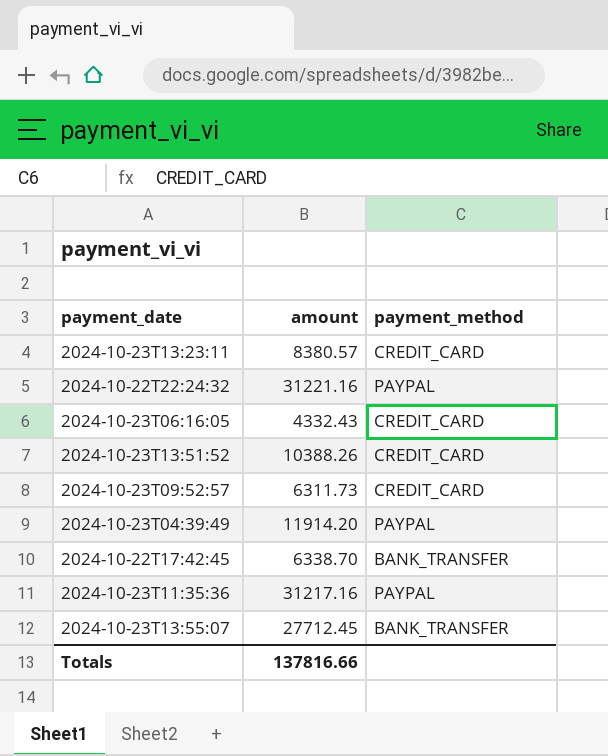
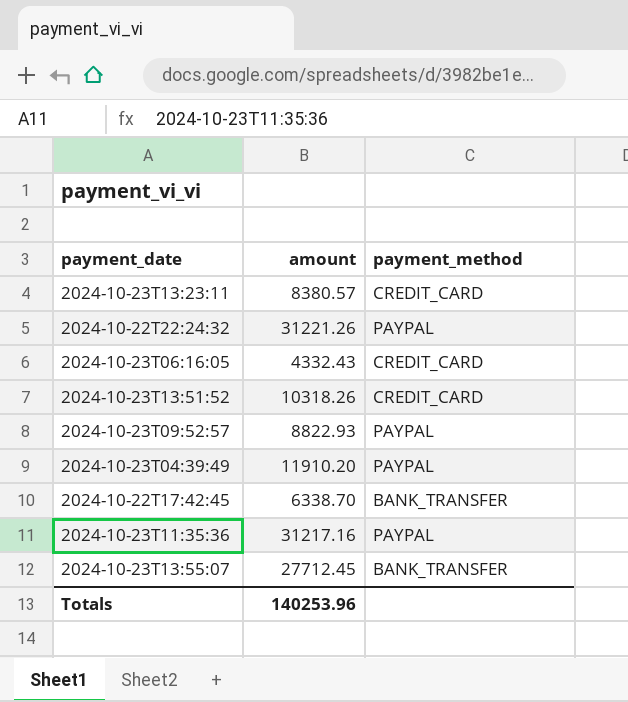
2024-10-22T22:24:32 | amount: 31221.16 -> 31221.26
2024-10-23T13:51:52 | amount: 10388.26 -> 10318.26
2024-10-23T09:52:57 | amount: 6311.73 -> 8822.93
2024-10-23T09:52:57 | payment_method: CREDIT_CARD -> PAYPAL
2024-10-23T04:39:49 | amount: 11914.20 -> 11910.20
Totals | amount: 137816.66 -> 140253.96

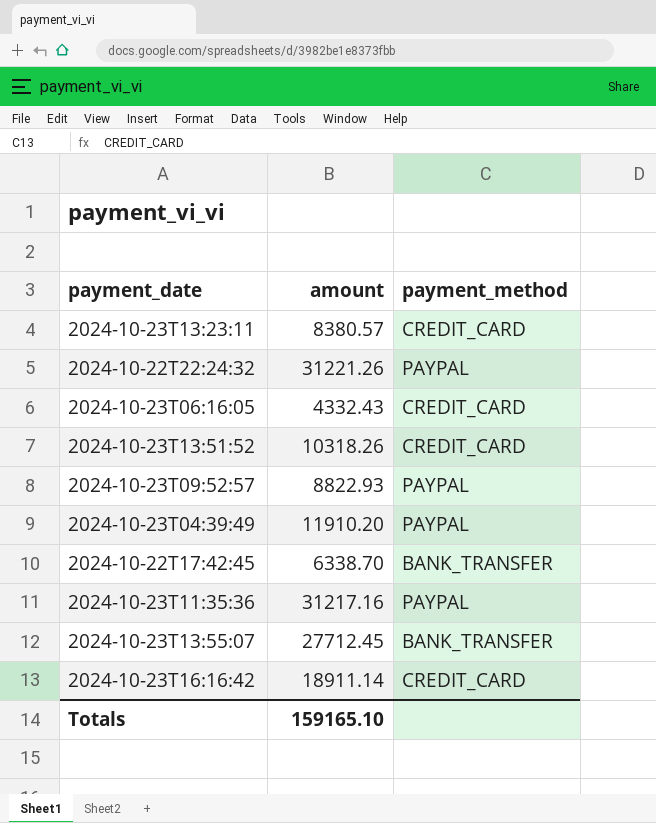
row 2024-10-23T16:16:42: none -> 18911.14 | CREDIT_CARD
Totals | amount: 140253.96 -> 159165.10

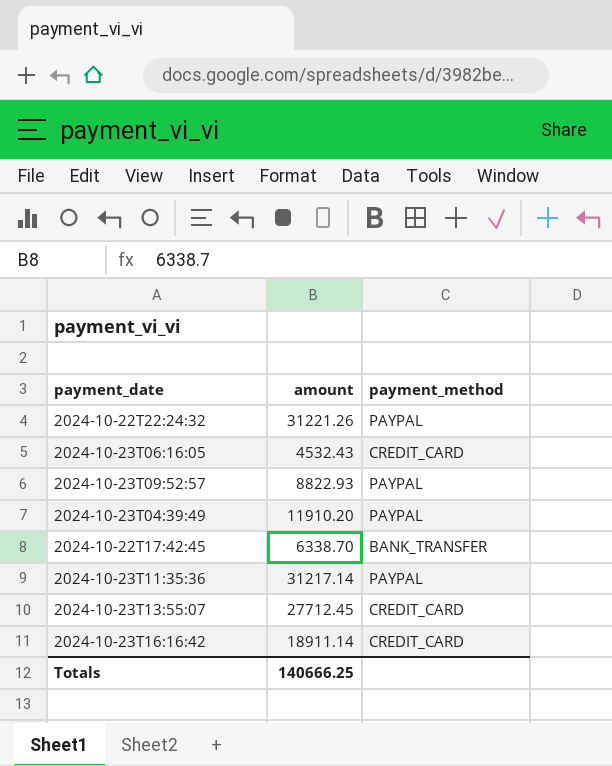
row 2024-10-23T13:23:11: 8380.57 | CREDIT_CARD -> none
row 2024-10-23T13:51:52: 10318.26 | CREDIT_CARD -> none
2024-10-23T06:16:05 | amount: 4332.43 -> 4532.43
2024-10-23T11:35:36 | amount: 31217.16 -> 31217.14
2024-10-23T13:55:07 | payment_method: BANK_TRANSFER -> CREDIT_CARD
Totals | amount: 159165.10 -> 140666.25

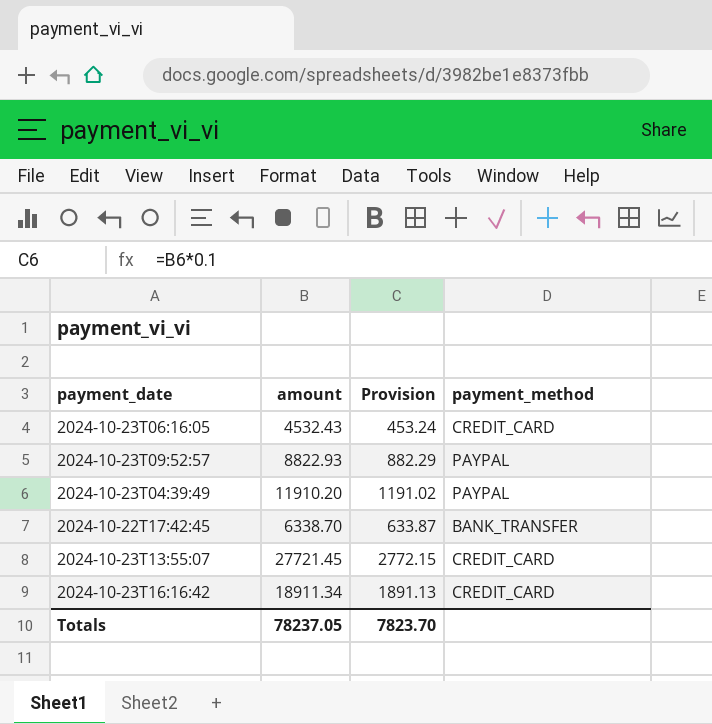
column Provision | formula: none -> [amount] * 0.1
row 2024-10-22T22:24:32: 31221.26 | PAYPAL -> none
row 2024-10-23T11:35:36: 31217.14 | PAYPAL -> none
2024-10-23T13:55:07 | amount: 27712.45 -> 27721.45
2024-10-23T16:16:42 | amount: 18911.14 -> 18911.34
Totals | amount: 140666.25 -> 78237.05

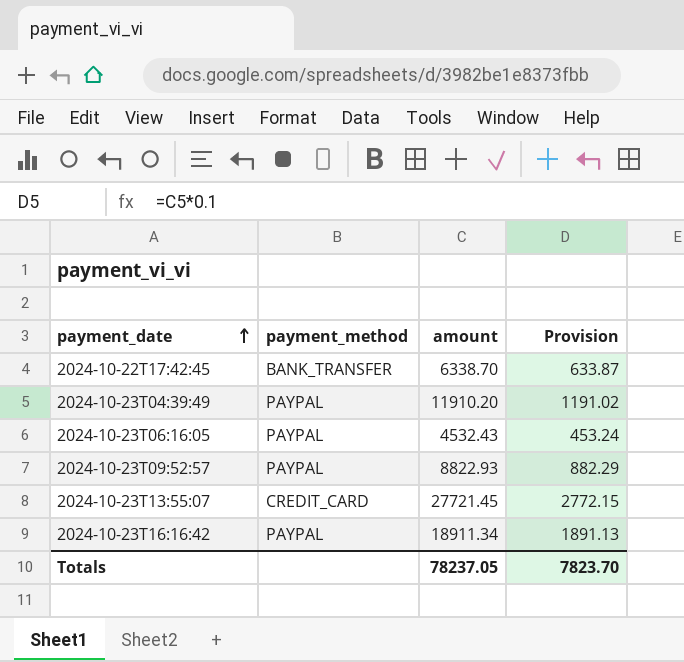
row order: none -> payment_date ascending
column payment_method | position: 4 -> 2
2024-10-23T06:16:05 | payment_method: CREDIT_CARD -> PAYPAL
2024-10-23T16:16:42 | payment_method: CREDIT_CARD -> PAYPAL

